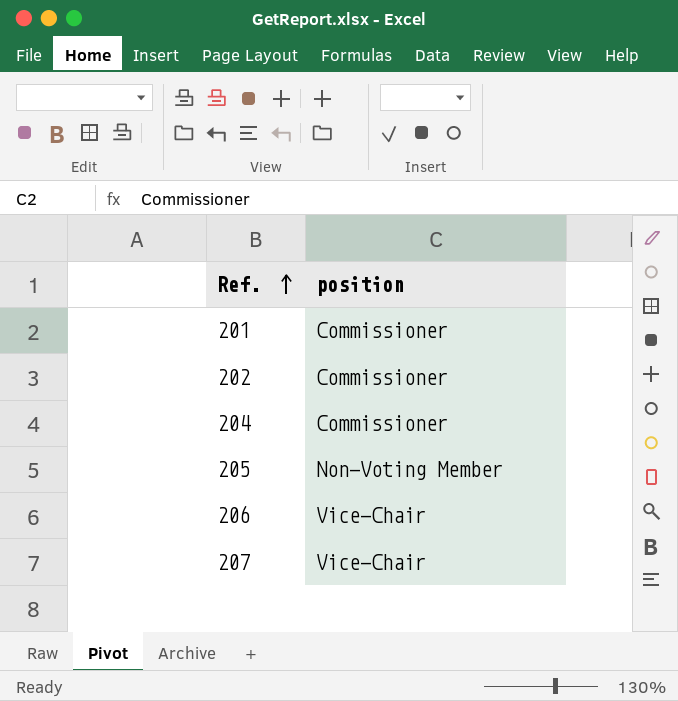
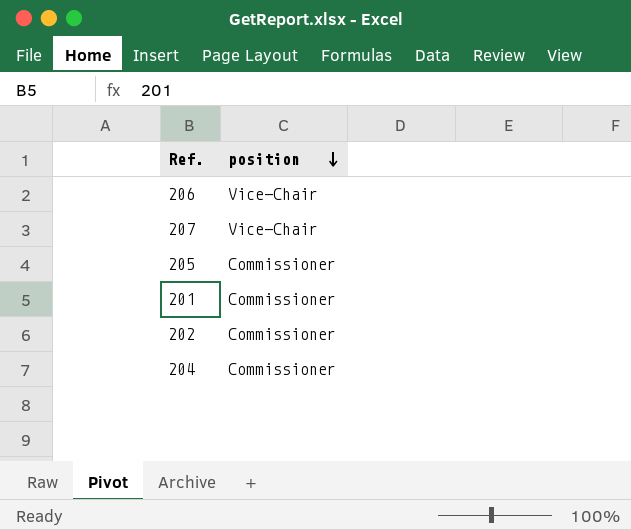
row order: Ref. ascending -> position descending
205 | position: Non-Voting Member -> Commissioner

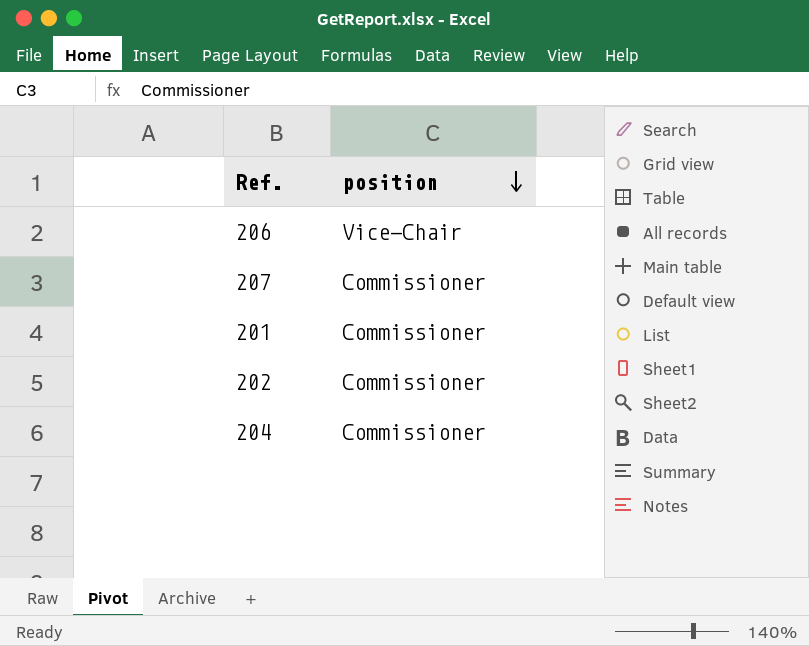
row 205: Commissioner -> none
207 | position: Vice-Chair -> Commissioner

